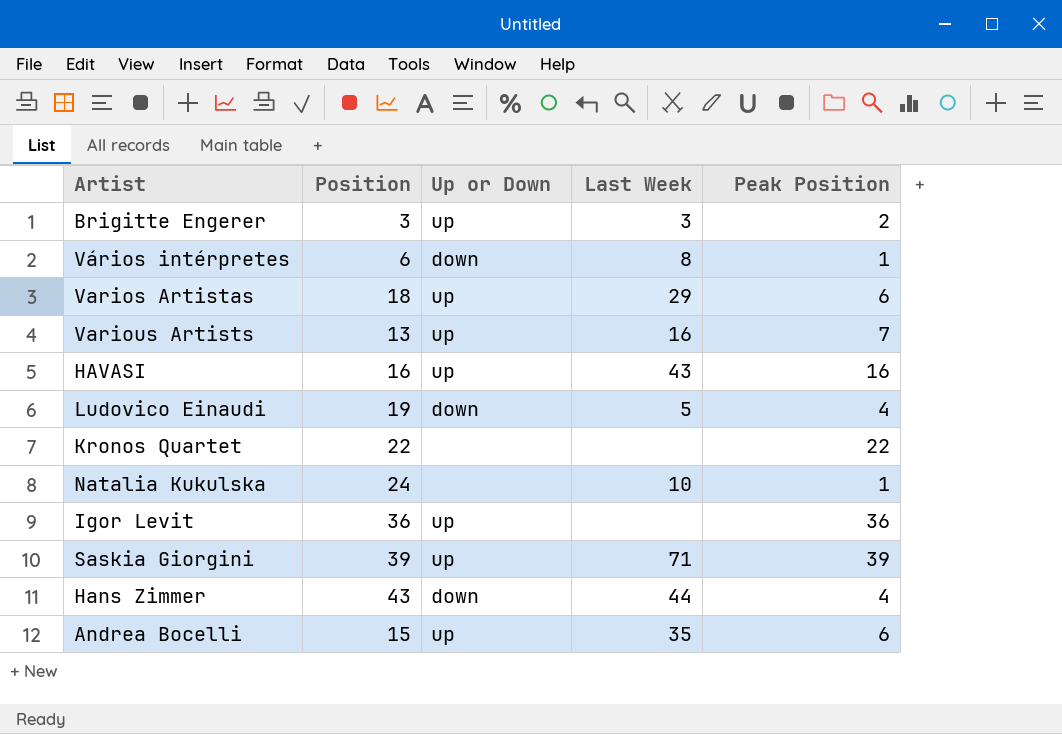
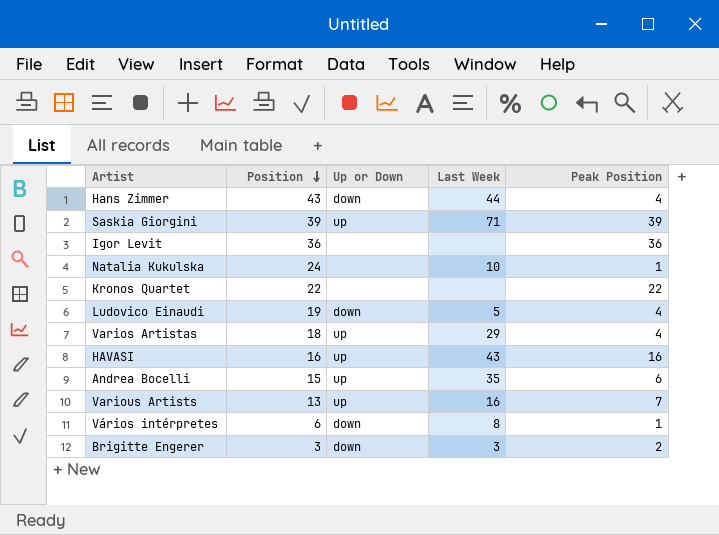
row order: none -> Position descending
Igor Levit | Up or Down: up -> none
Varios Artistas | Peak Position: 6 -> 4
Brigitte Engerer | Up or Down: up -> down

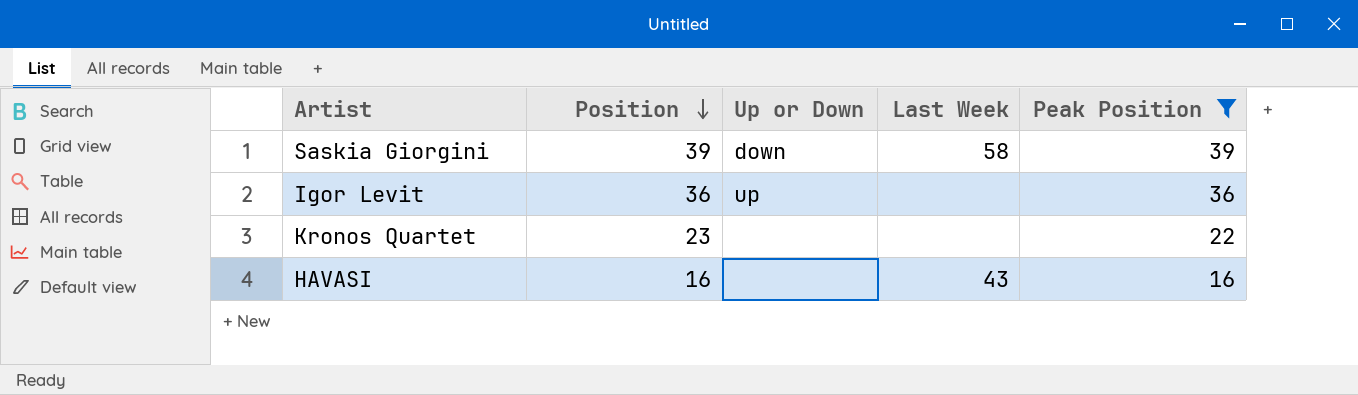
filter: none -> Peak Position >= 16
Saskia Giorgini | Up or Down: up -> down
Saskia Giorgini | Last Week: 71 -> 58
Igor Levit | Up or Down: none -> up
Kronos Quartet | Position: 22 -> 23
HAVASI | Up or Down: up -> none

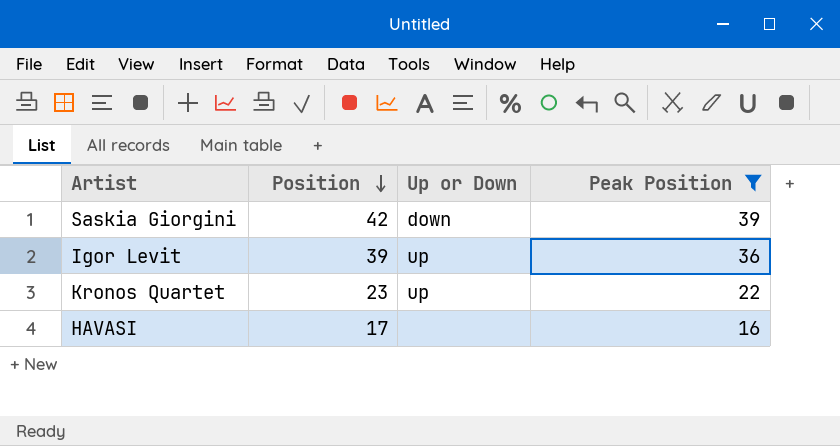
column Last Week | position: 4 -> none
Saskia Giorgini | Position: 39 -> 42
Igor Levit | Position: 36 -> 39
Kronos Quartet | Up or Down: none -> up
HAVASI | Position: 16 -> 17

